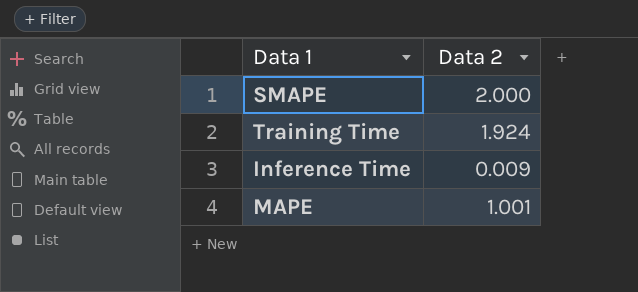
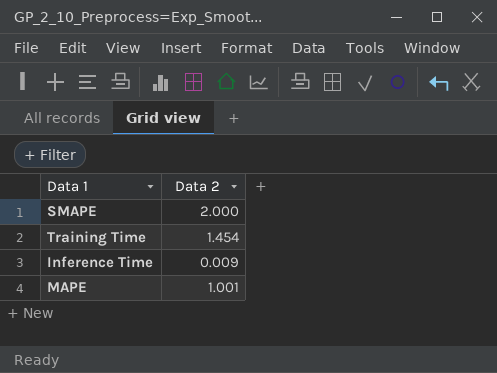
Training Time | Data 2: 1.924 -> 1.454

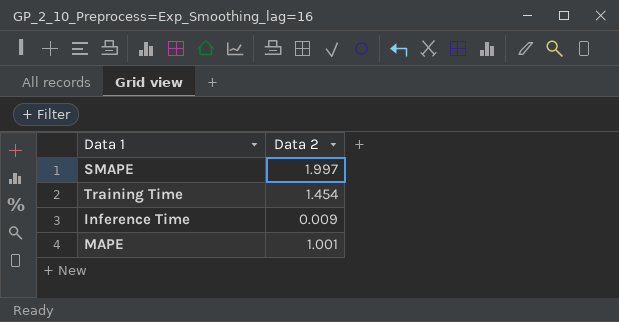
SMAPE | Data 2: 2.000 -> 1.997

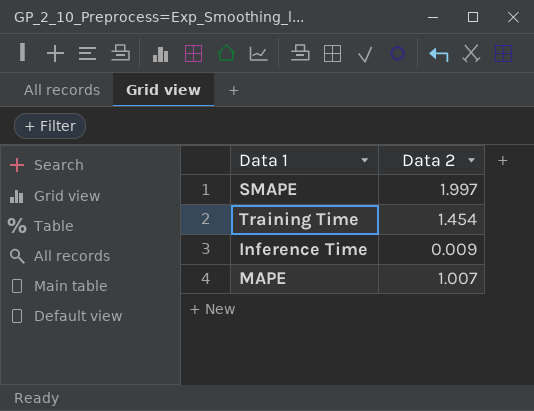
MAPE | Data 2: 1.001 -> 1.007

